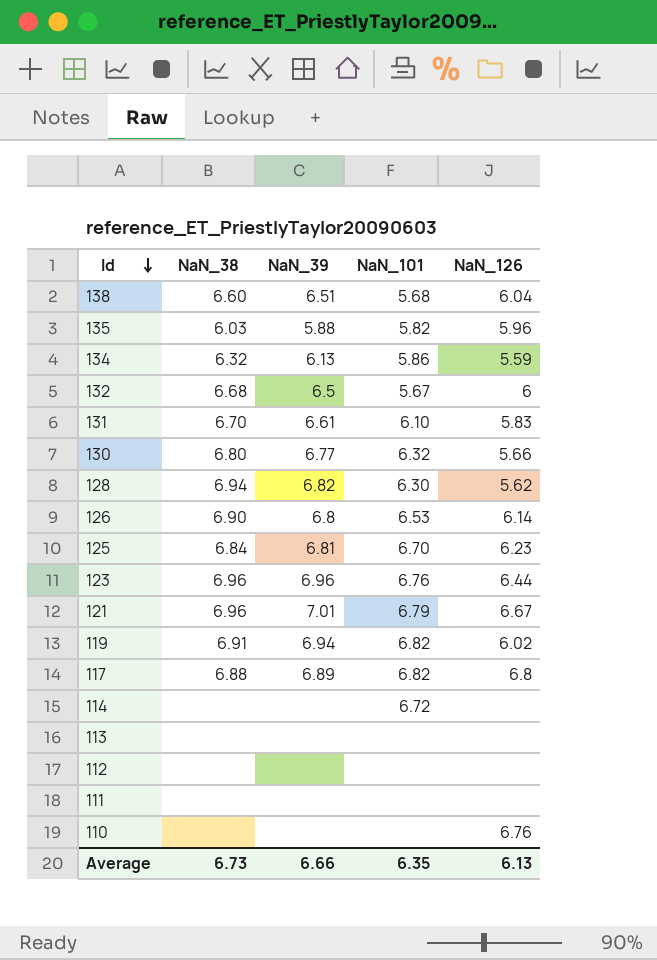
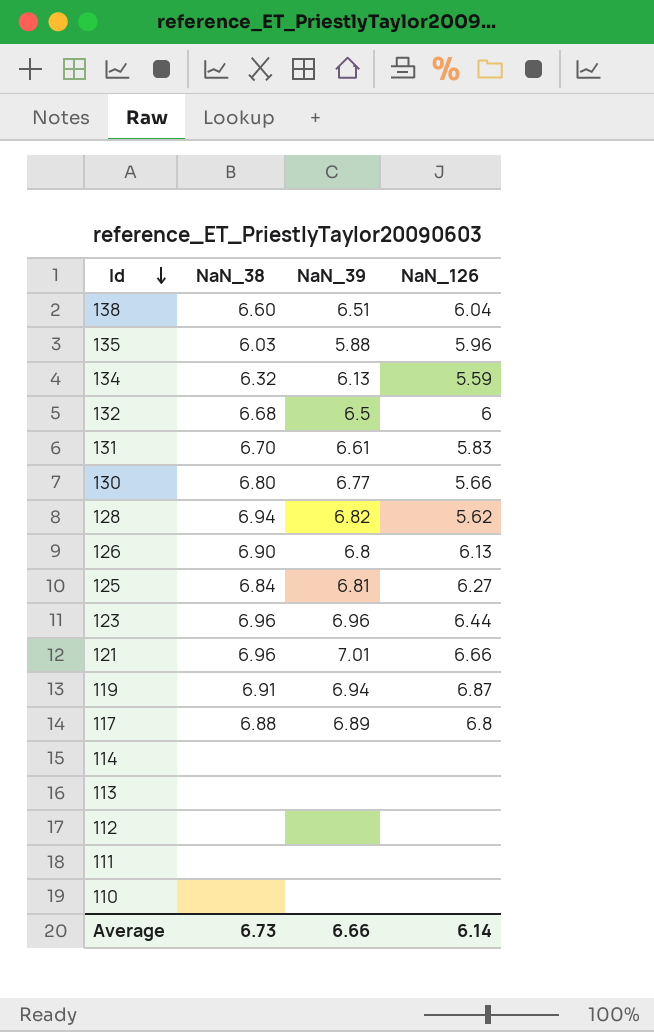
column NaN_101 | position: 4 -> none
126 | NaN_126: 6.14 -> 6.13
125 | NaN_126: 6.23 -> 6.27
121 | NaN_126: 6.67 -> 6.66
119 | NaN_126: 6.02 -> 6.87
110 | NaN_126: 6.76 -> none
Average | NaN_126: 6.13 -> 6.14

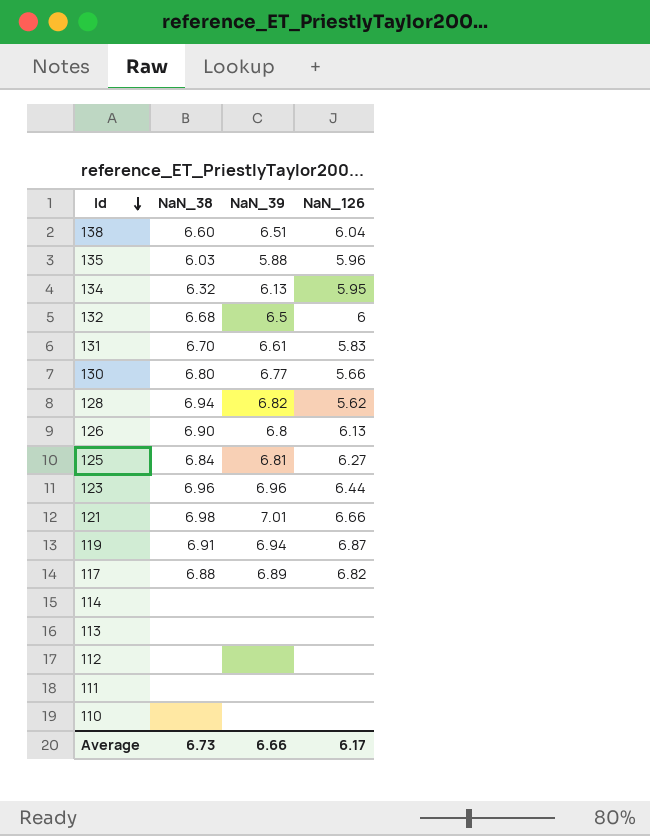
134 | NaN_126: 5.59 -> 5.95
121 | NaN_38: 6.96 -> 6.98
117 | NaN_126: 6.8 -> 6.82
Average | NaN_126: 6.14 -> 6.17

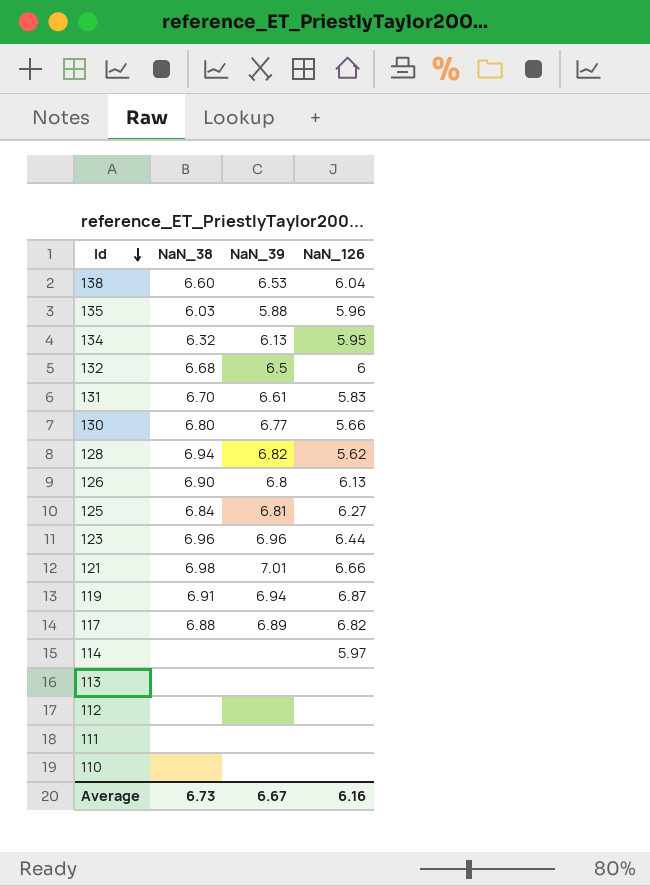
138 | NaN_39: 6.51 -> 6.53
114 | NaN_126: none -> 5.97
Average | NaN_39: 6.66 -> 6.67
Average | NaN_126: 6.17 -> 6.16

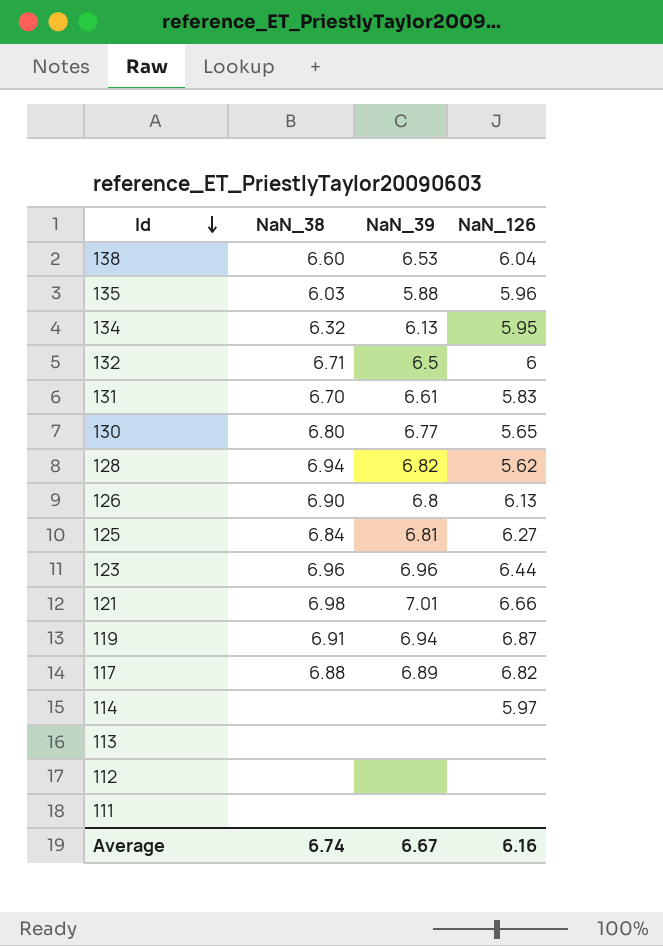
row 110: none | none | none -> none
132 | NaN_38: 6.68 -> 6.71
130 | NaN_126: 5.66 -> 5.65
Average | NaN_38: 6.73 -> 6.74

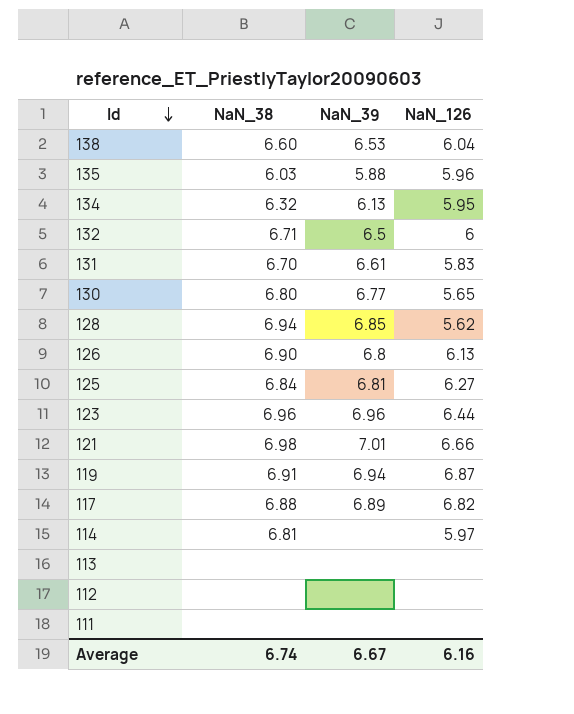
128 | NaN_39: 6.82 -> 6.85
114 | NaN_38: none -> 6.81

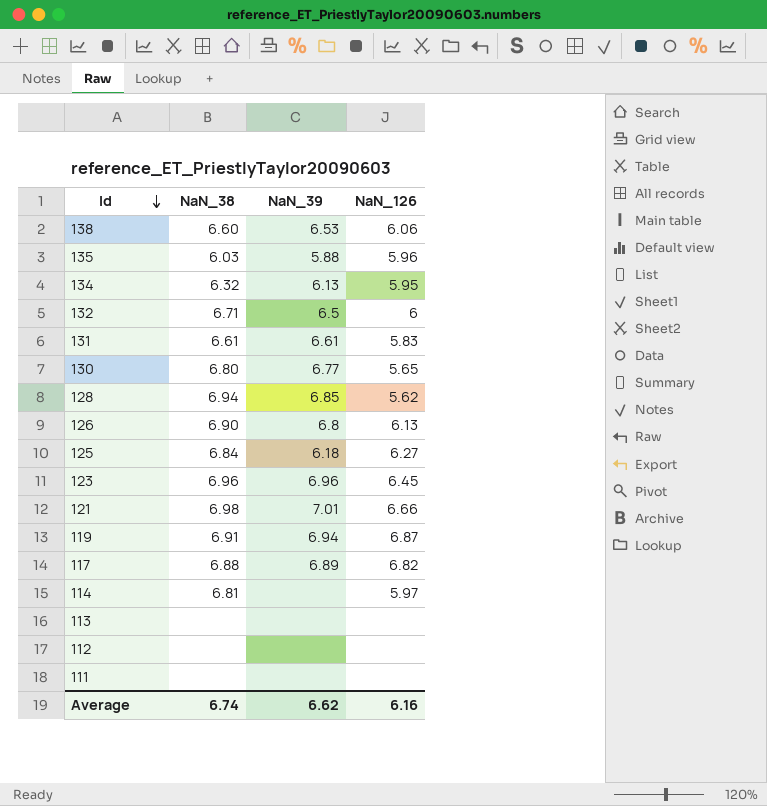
138 | NaN_126: 6.04 -> 6.06
131 | NaN_38: 6.70 -> 6.61
125 | NaN_39: 6.81 -> 6.18
123 | NaN_126: 6.44 -> 6.45
Average | NaN_39: 6.67 -> 6.62

